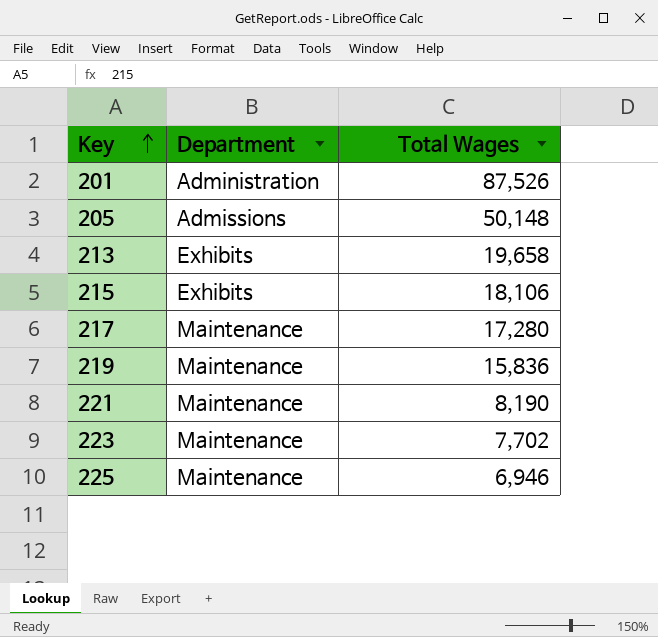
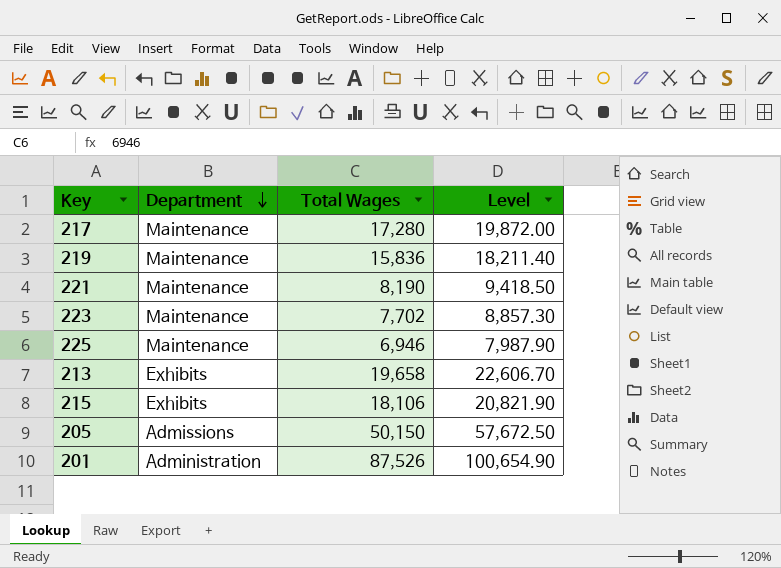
row order: Key ascending -> Department descending
column Level | formula: none -> [Total Wages] * 1.15
205 | Total Wages: 50,148 -> 50,150

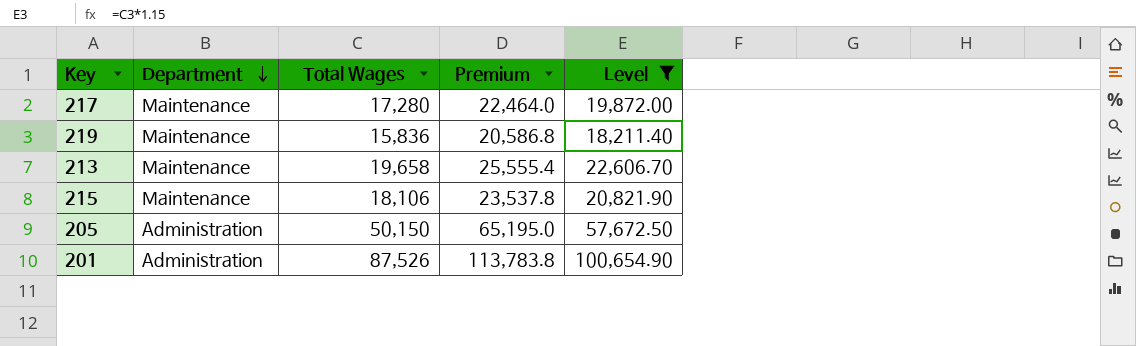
filter: none -> Level >= 18,211.40
column Premium | formula: none -> [Total Wages] * 1.3
213 | Department: Exhibits -> Maintenance
215 | Department: Exhibits -> Maintenance
205 | Department: Admissions -> Administration

